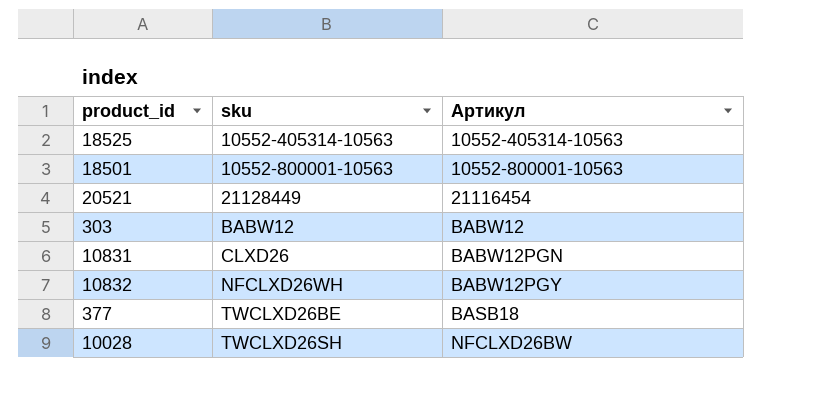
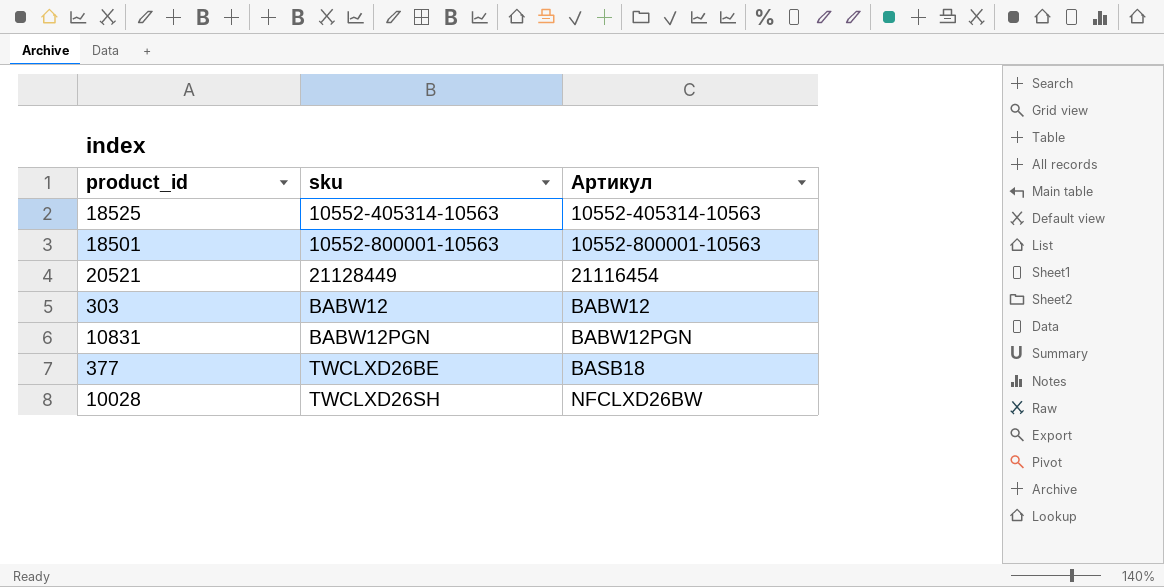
row 10832: NFCLXD26WH | BABW12PGY -> none
10831 | sku: CLXD26 -> BABW12PGN

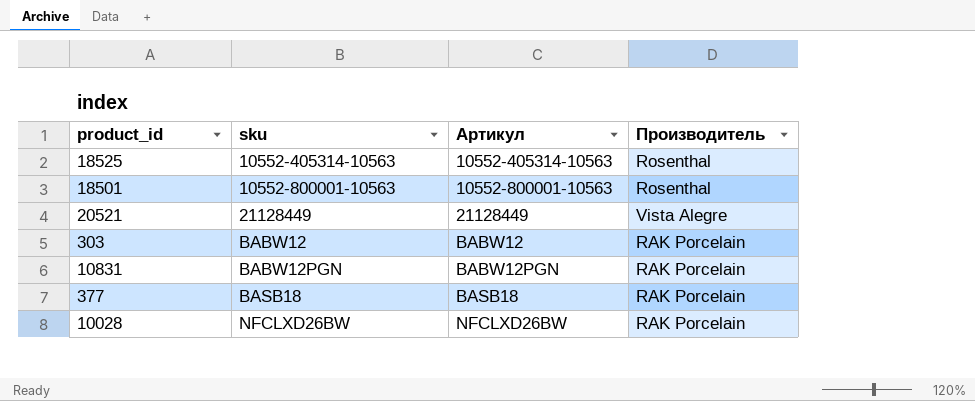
column Производитель | position: none -> 4
20521 | Артикул: 21116454 -> 21128449
377 | sku: TWCLXD26BE -> BASB18
10028 | sku: TWCLXD26SH -> NFCLXD26BW

